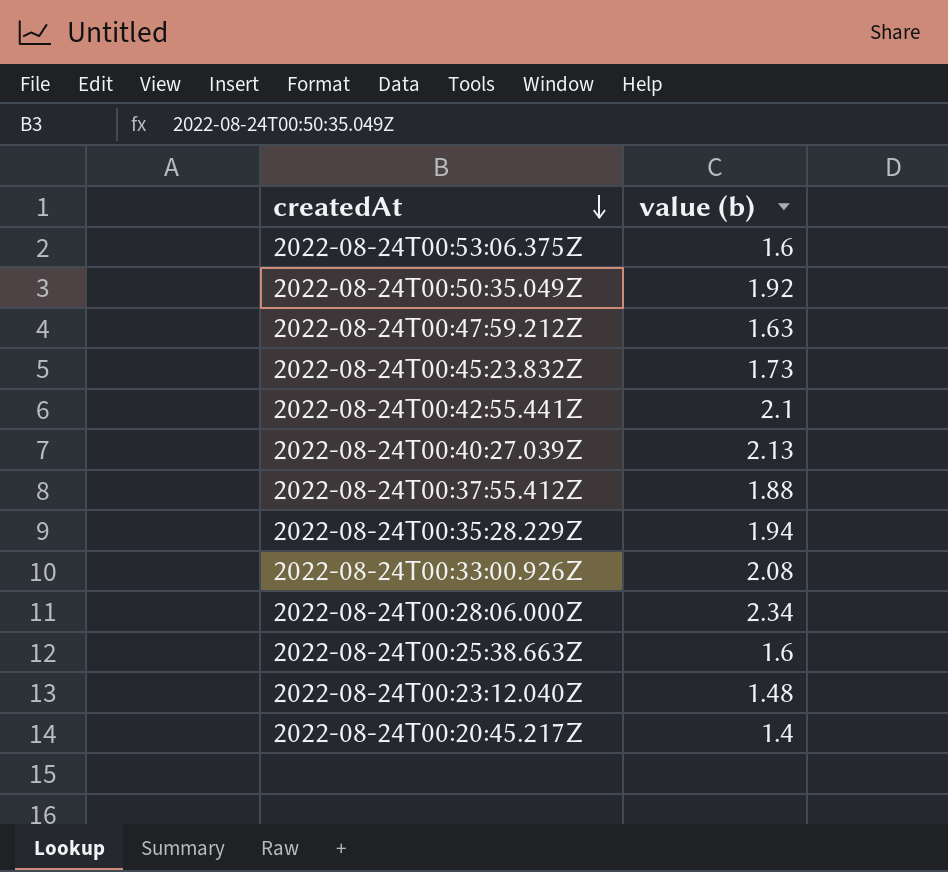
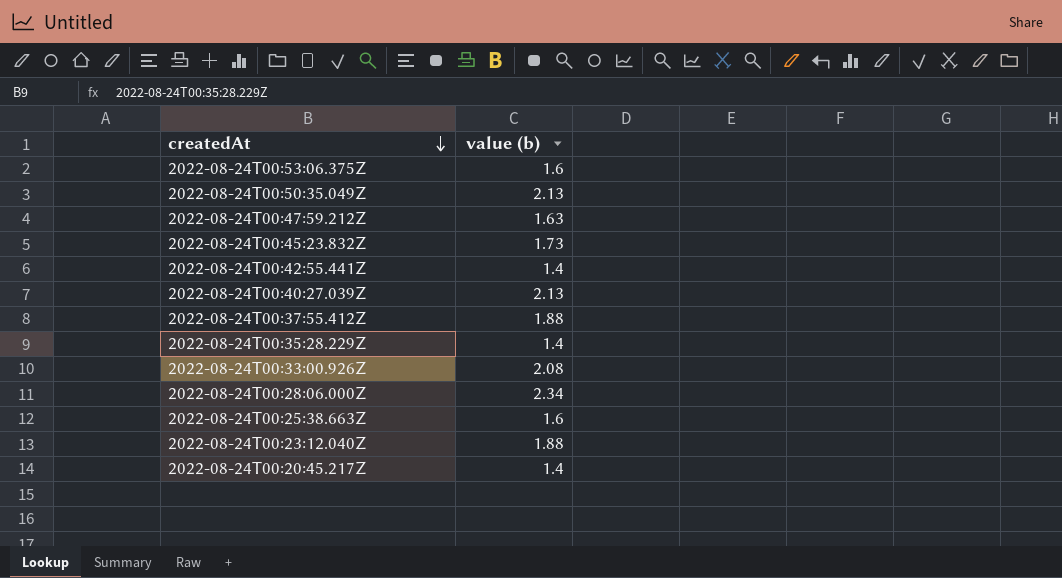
2022-08-24T00:50:35.049Z | value (b): 1.92 -> 2.13
2022-08-24T00:42:55.441Z | value (b): 2.1 -> 1.4
2022-08-24T00:35:28.229Z | value (b): 1.94 -> 1.4
2022-08-24T00:23:12.040Z | value (b): 1.48 -> 1.88

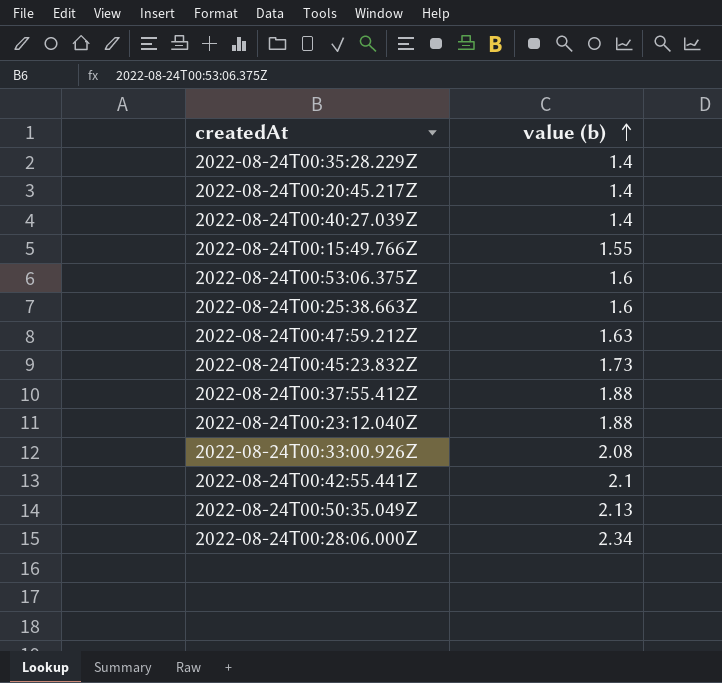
row order: createdAt descending -> value (b) ascending
2022-08-24T00:40:27.039Z | value (b): 2.13 -> 1.4
row 2022-08-24T00:15:49.766Z: none -> 1.55
2022-08-24T00:42:55.441Z | value (b): 1.4 -> 2.1

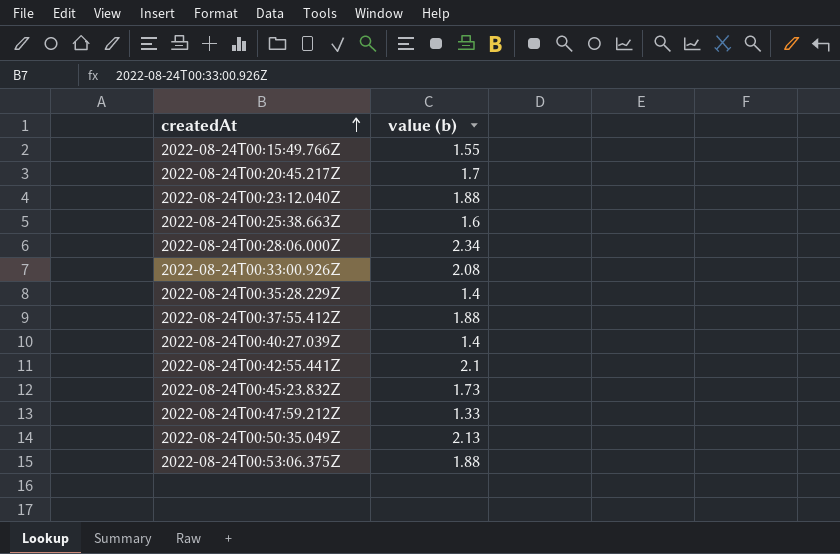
row order: value (b) ascending -> createdAt ascending
2022-08-24T00:20:45.217Z | value (b): 1.4 -> 1.7
2022-08-24T00:47:59.212Z | value (b): 1.63 -> 1.33
2022-08-24T00:53:06.375Z | value (b): 1.6 -> 1.88

